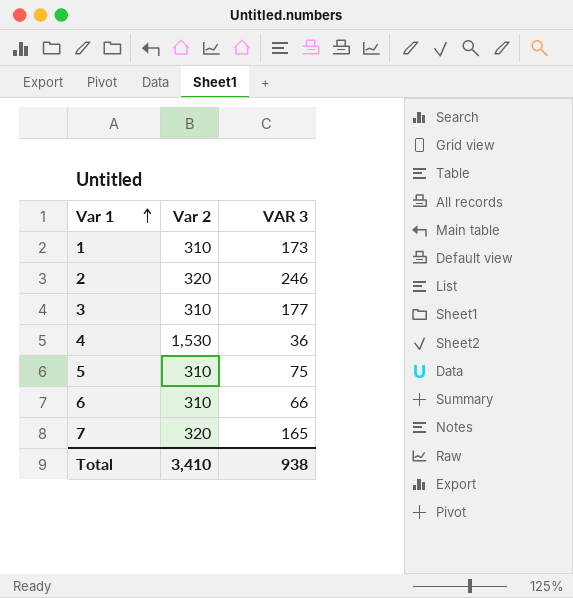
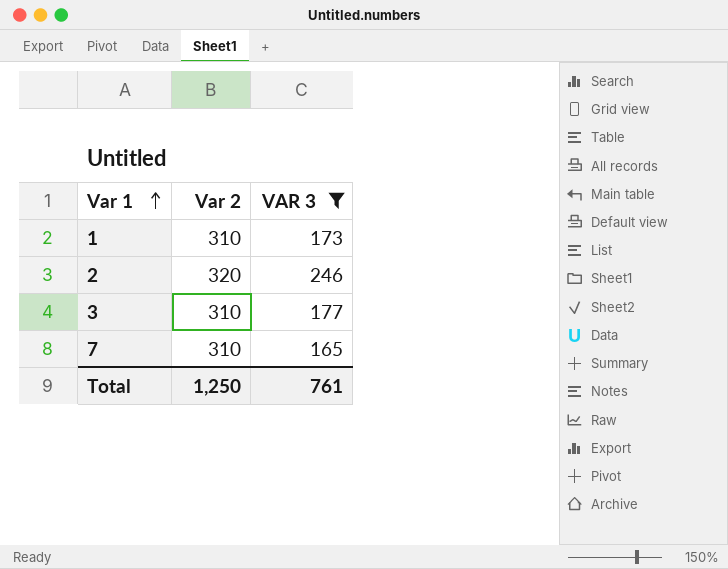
filter: none -> VAR 3 >= 165
7 | Var 2: 320 -> 310
Total | Var 2: 3,410 -> 1,250
Total | VAR 3: 938 -> 761

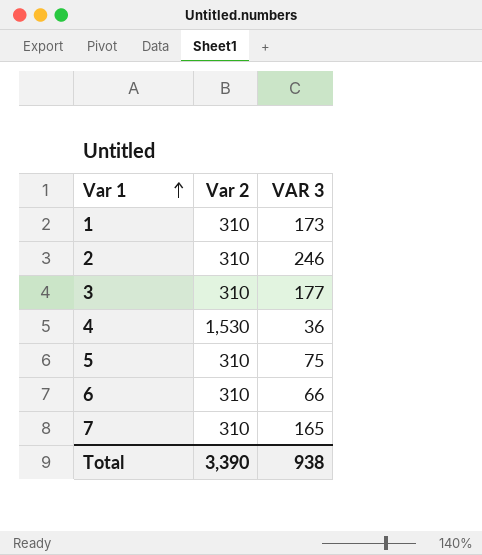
filter: VAR 3 >= 165 -> none
2 | Var 2: 320 -> 310
Total | Var 2: 1,250 -> 3,390
Total | VAR 3: 761 -> 938

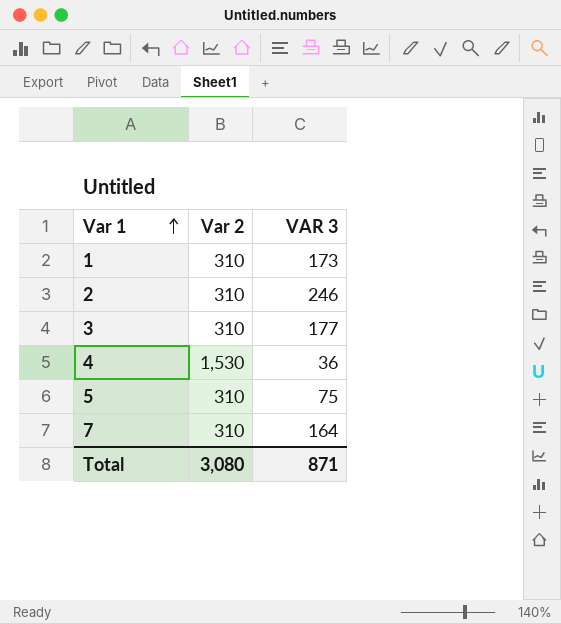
row 6: 310 | 66 -> none
7 | VAR 3: 165 -> 164
Total | Var 2: 3,390 -> 3,080
Total | VAR 3: 938 -> 871

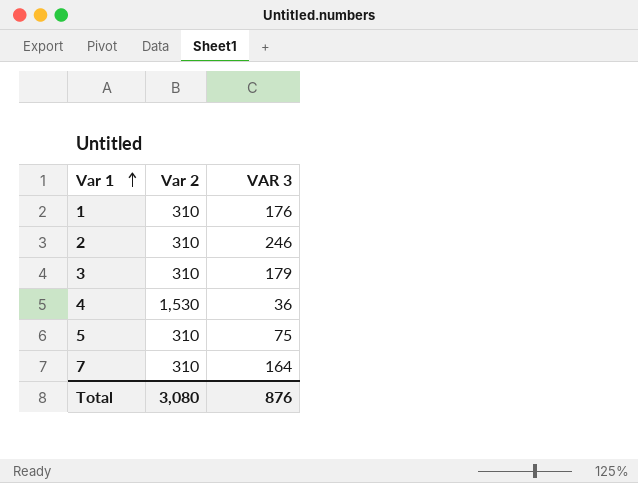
1 | VAR 3: 173 -> 176
3 | VAR 3: 177 -> 179
Total | VAR 3: 871 -> 876

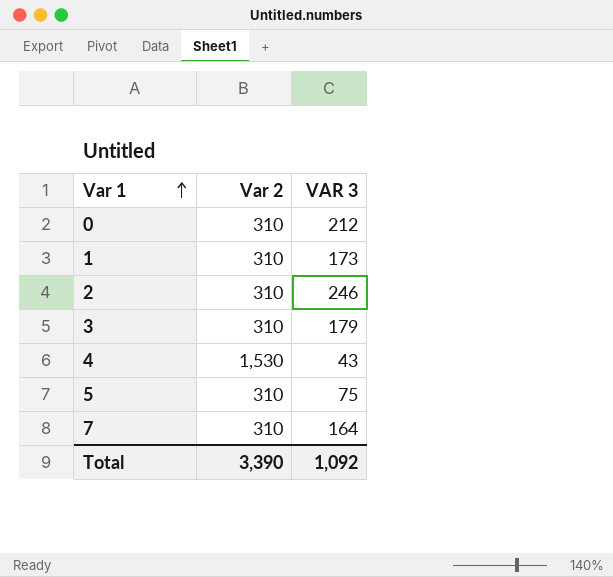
row 0: none -> 310 | 212
1 | VAR 3: 176 -> 173
4 | VAR 3: 36 -> 43
Total | Var 2: 3,080 -> 3,390
Total | VAR 3: 876 -> 1,092

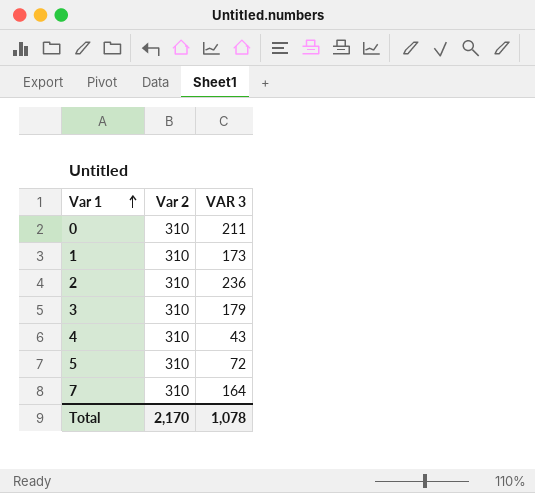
0 | VAR 3: 212 -> 211
2 | VAR 3: 246 -> 236
4 | Var 2: 1,530 -> 310
5 | VAR 3: 75 -> 72
Total | Var 2: 3,390 -> 2,170
Total | VAR 3: 1,092 -> 1,078

